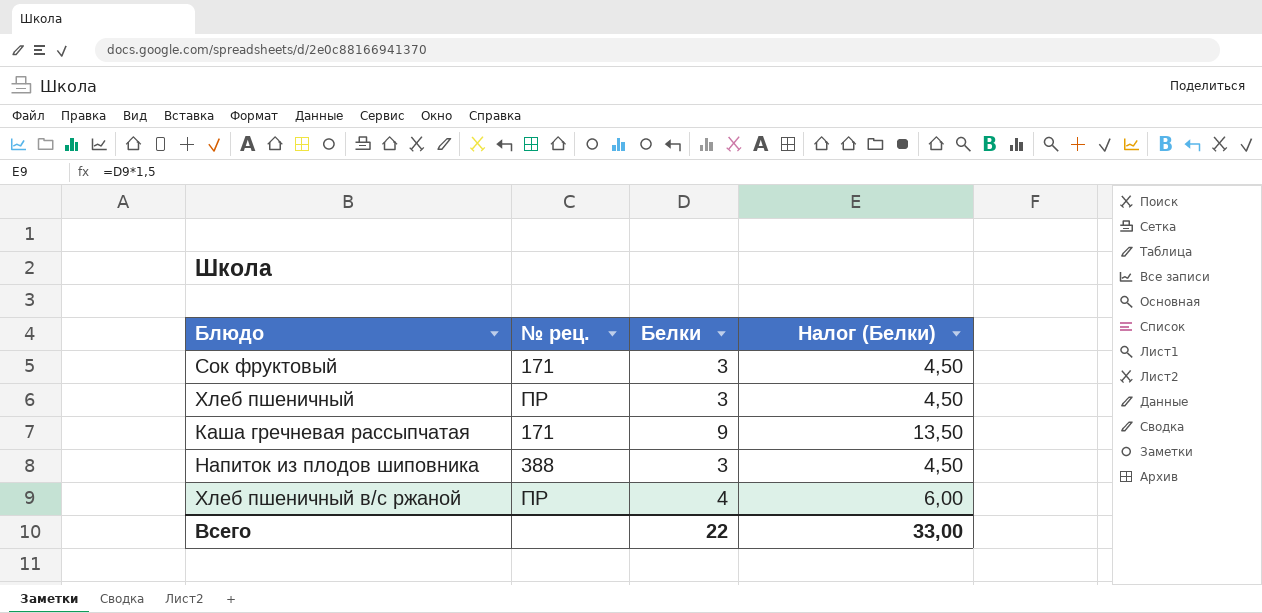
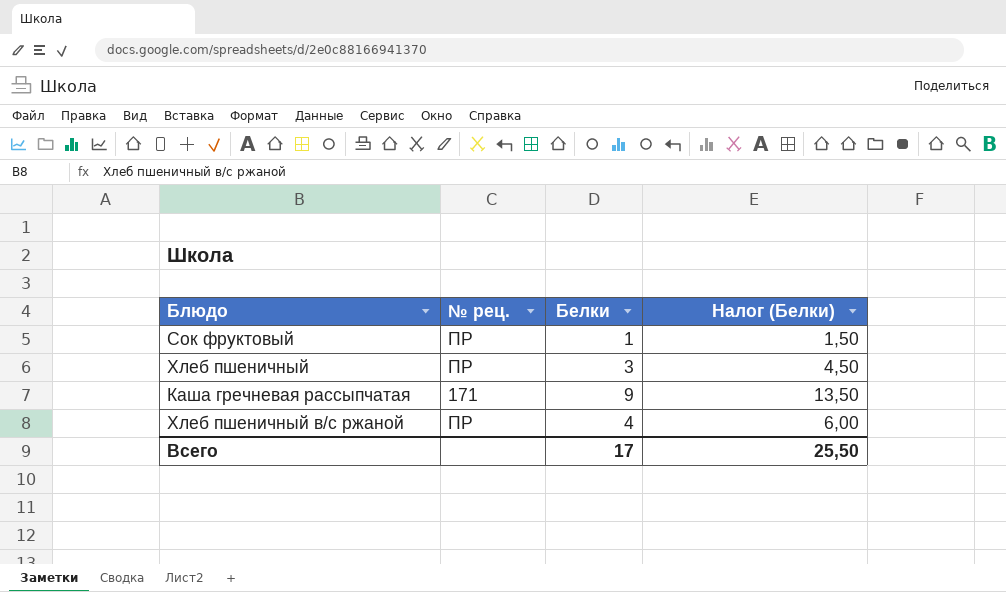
row Напиток из плодов шиповника: 388 | 3 | 4,50 -> none
Сок фруктовый | № рец.: 171 -> ПР
Сок фруктовый | Белки: 3 -> 1
Сок фруктовый | Налог (Белки): 4,50 -> 1,50
Всего | Белки: 22 -> 17
Всего | Налог (Белки): 33,00 -> 25,50

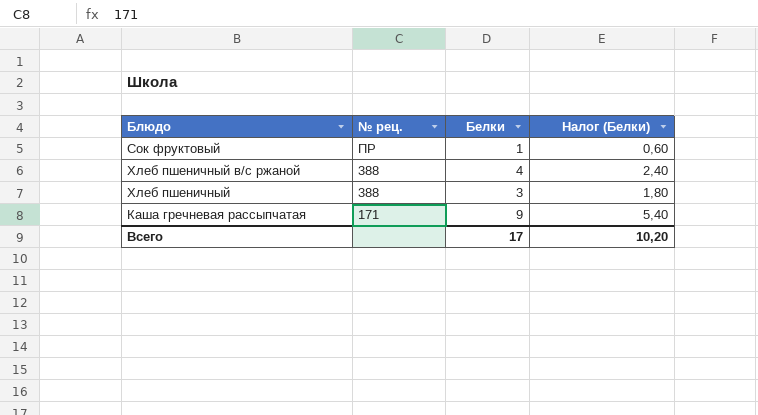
row order: none -> № рец. descending
column Налог (Белки) | formula: [Белки] * 1,5 -> [Белки] * 0,6
Хлеб пшеничный в/с ржаной | № рец.: ПР -> 388
Хлеб пшеничный | № рец.: ПР -> 388
Всего | Налог (Белки): 25,50 -> 10,20

